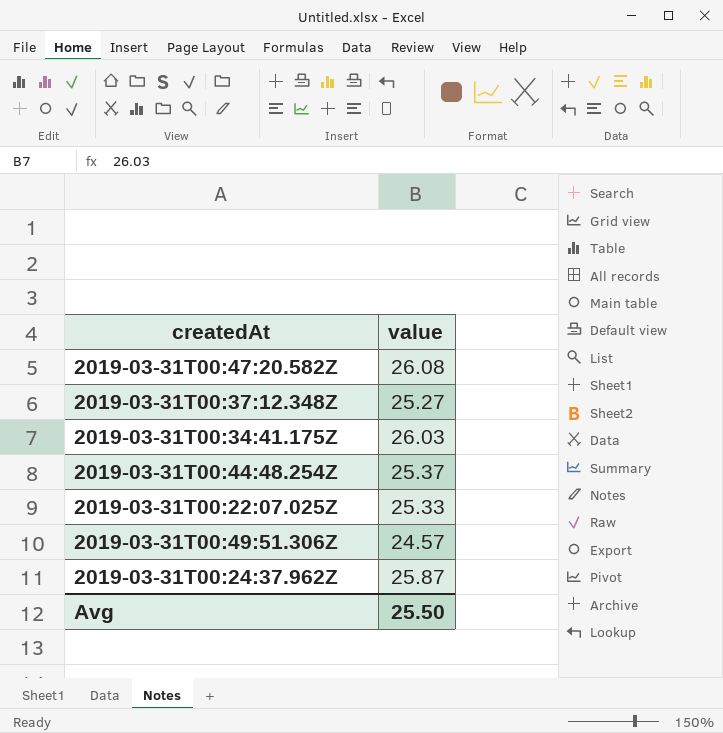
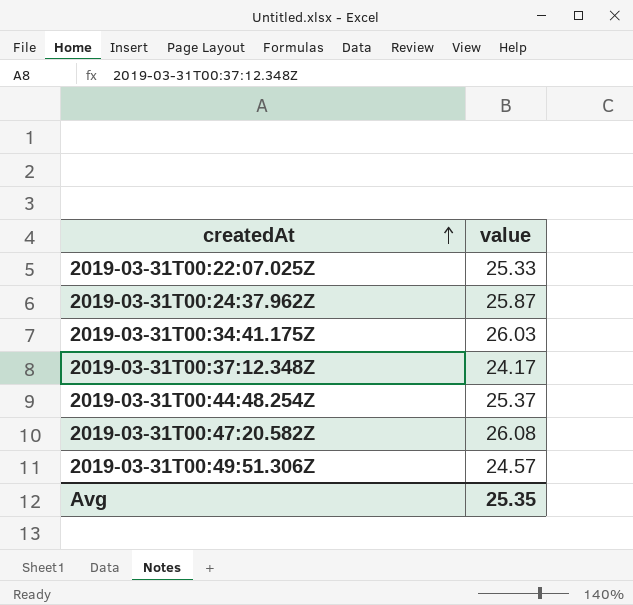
row order: none -> createdAt ascending
2019-03-31T00:37:12.348Z | value: 25.27 -> 24.17
Avg | value: 25.50 -> 25.35

